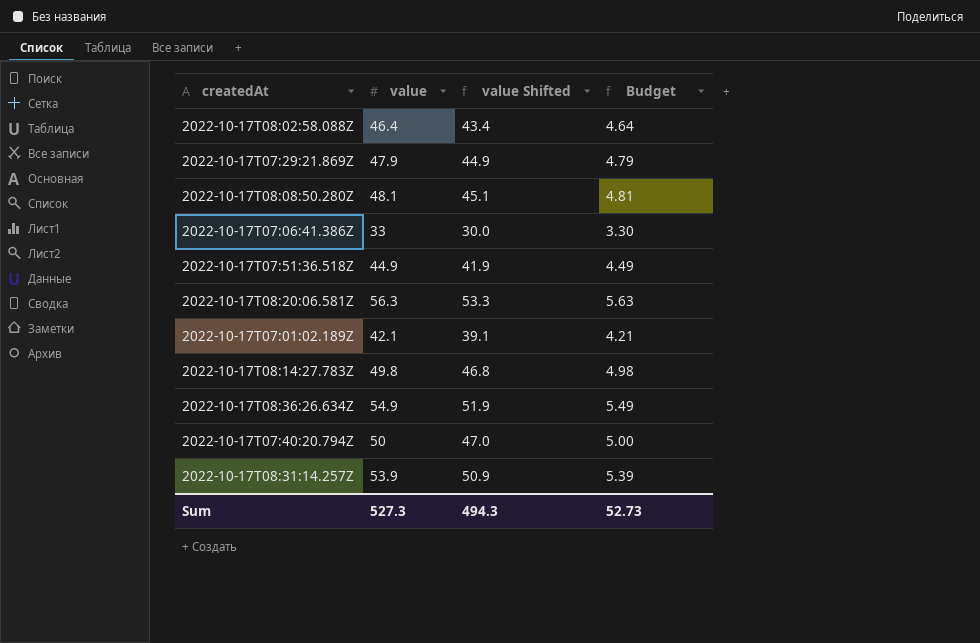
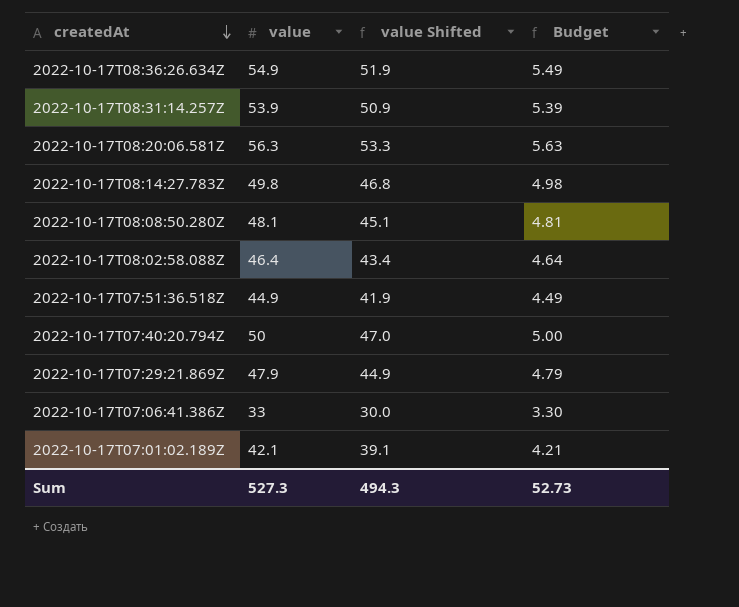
row order: none -> createdAt descending

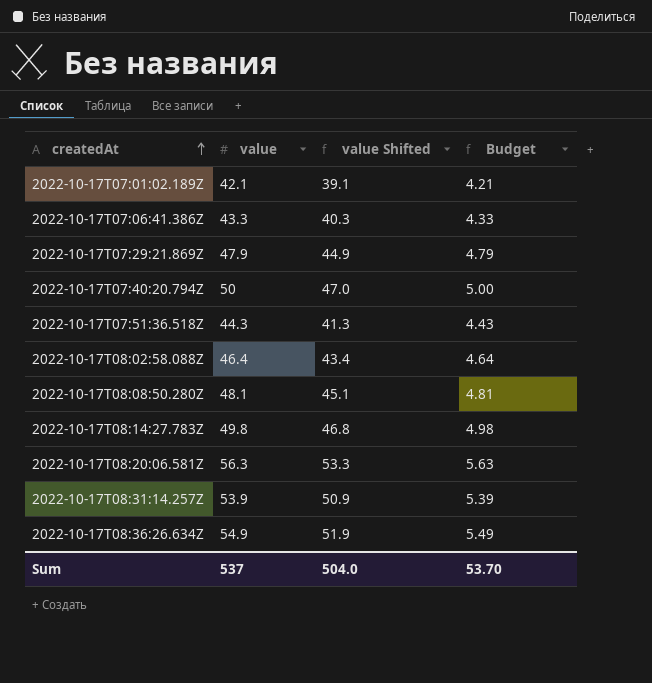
row order: createdAt descending -> createdAt ascending
2022-10-17T07:06:41.386Z | value: 33 -> 43.3
2022-10-17T07:06:41.386Z | value Shifted: 30.0 -> 40.3
2022-10-17T07:06:41.386Z | Budget: 3.30 -> 4.33
2022-10-17T07:51:36.518Z | value: 44.9 -> 44.3
2022-10-17T07:51:36.518Z | value Shifted: 41.9 -> 41.3
2022-10-17T07:51:36.518Z | Budget: 4.49 -> 4.43
Sum | value: 527.3 -> 537
Sum | value Shifted: 494.3 -> 504.0
Sum | Budget: 52.73 -> 53.70

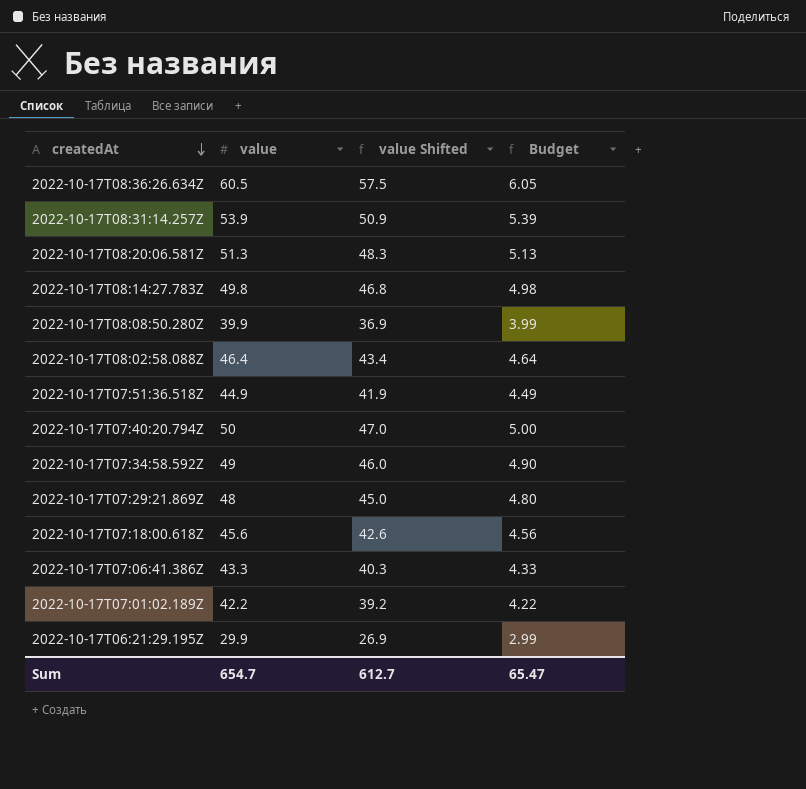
row order: createdAt ascending -> createdAt descending
2022-10-17T08:36:26.634Z | value: 54.9 -> 60.5
2022-10-17T08:36:26.634Z | value Shifted: 51.9 -> 57.5
2022-10-17T08:36:26.634Z | Budget: 5.49 -> 6.05
2022-10-17T08:20:06.581Z | value: 56.3 -> 51.3
2022-10-17T08:20:06.581Z | value Shifted: 53.3 -> 48.3
2022-10-17T08:20:06.581Z | Budget: 5.63 -> 5.13
2022-10-17T08:08:50.280Z | value: 48.1 -> 39.9
2022-10-17T08:08:50.280Z | value Shifted: 45.1 -> 36.9
2022-10-17T08:08:50.280Z | Budget: 4.81 -> 3.99
2022-10-17T07:51:36.518Z | value: 44.3 -> 44.9
2022-10-17T07:51:36.518Z | value Shifted: 41.3 -> 41.9
2022-10-17T07:51:36.518Z | Budget: 4.43 -> 4.49
row 2022-10-17T07:34:58.592Z: none -> 49 | 46.0 | 4.90
2022-10-17T07:29:21.869Z | value: 47.9 -> 48
2022-10-17T07:29:21.869Z | value Shifted: 44.9 -> 45.0
2022-10-17T07:29:21.869Z | Budget: 4.79 -> 4.80
row 2022-10-17T07:18:00.618Z: none -> 45.6 | 42.6 | 4.56
2022-10-17T07:01:02.189Z | value: 42.1 -> 42.2
2022-10-17T07:01:02.189Z | value Shifted: 39.1 -> 39.2
2022-10-17T07:01:02.189Z | Budget: 4.21 -> 4.22
row 2022-10-17T06:21:29.195Z: none -> 29.9 | 26.9 | 2.99
Sum | value: 537 -> 654.7
Sum | value Shifted: 504.0 -> 612.7
Sum | Budget: 53.70 -> 65.47

